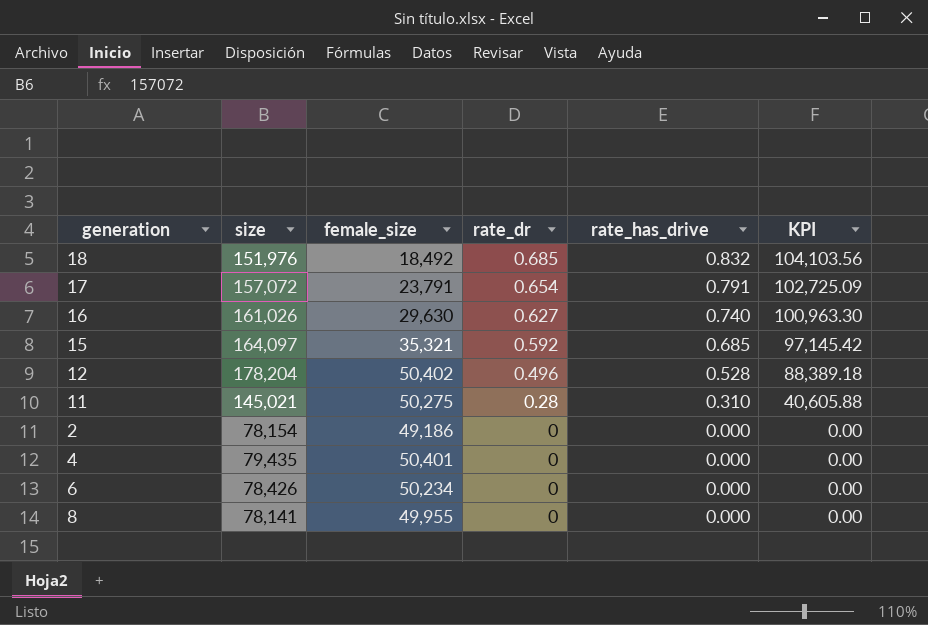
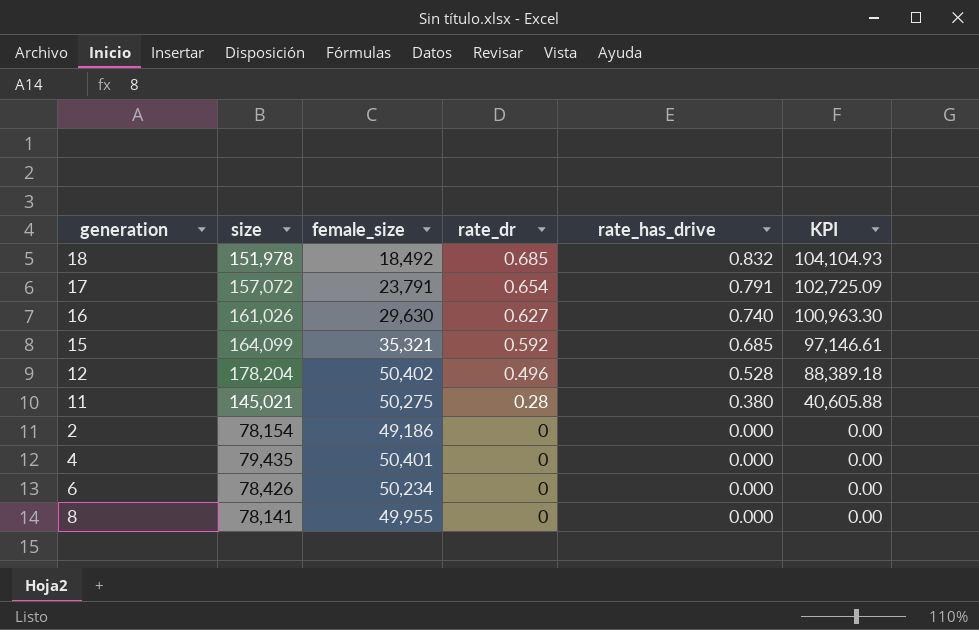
18 | size: 151,976 -> 151,978
18 | KPI: 104,103.56 -> 104,104.93
15 | size: 164,097 -> 164,099
15 | KPI: 97,145.42 -> 97,146.61
11 | rate_has_drive: 0.310 -> 0.380

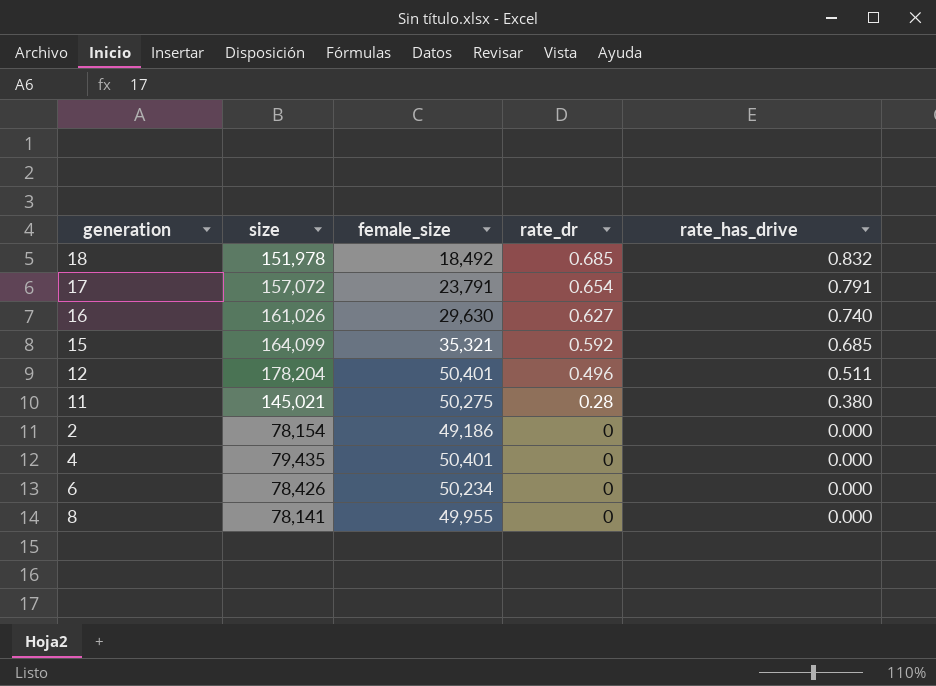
column KPI | formula: [size] * [rate_dr] -> none
12 | female_size: 50,402 -> 50,401
12 | rate_has_drive: 0.528 -> 0.511

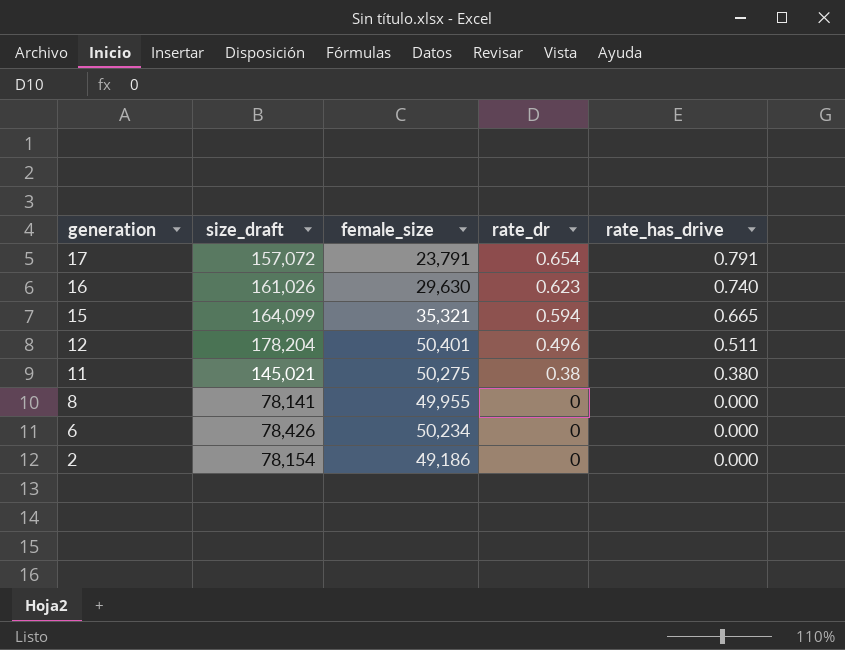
row order: rate_dr descending -> generation descending
column name: size -> size_draft
row 18: 151,978 | 18,492 | 0.685 | 0.832 -> none
row 4: 79,435 | 50,401 | 0 | 0.000 -> none
16 | rate_dr: 0.627 -> 0.623
15 | rate_dr: 0.592 -> 0.594
15 | rate_has_drive: 0.685 -> 0.665
11 | rate_dr: 0.28 -> 0.38

